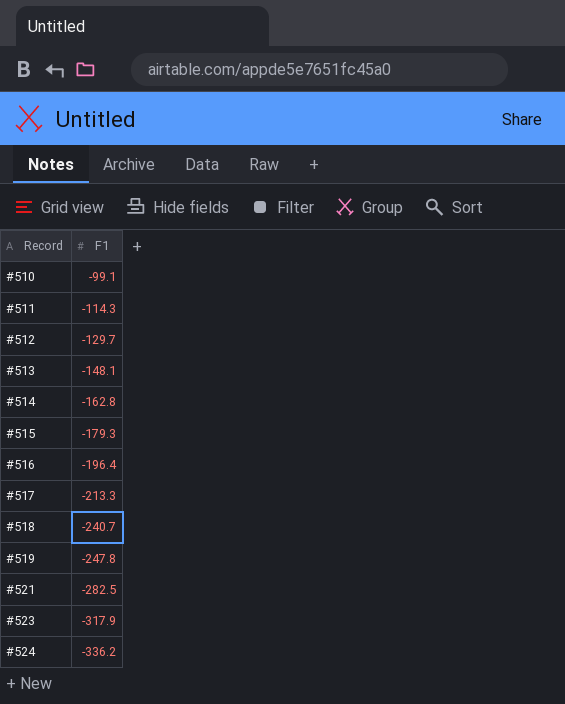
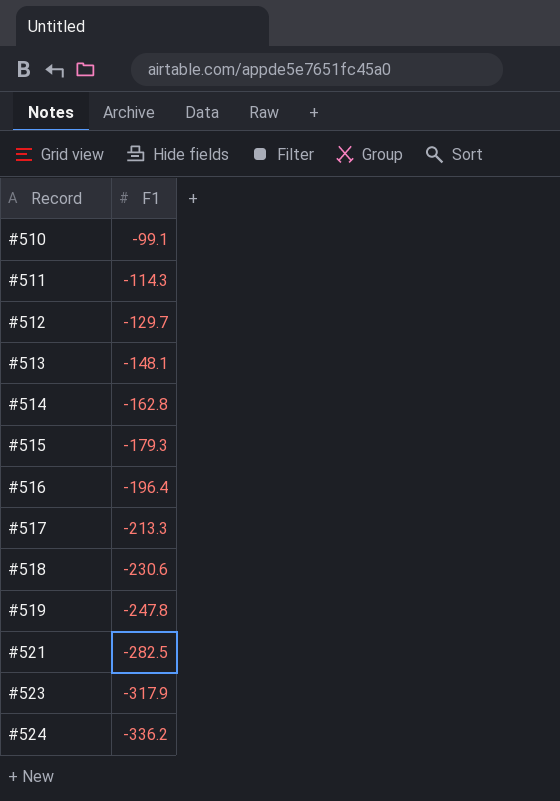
#518 | F1: -240.7 -> -230.6

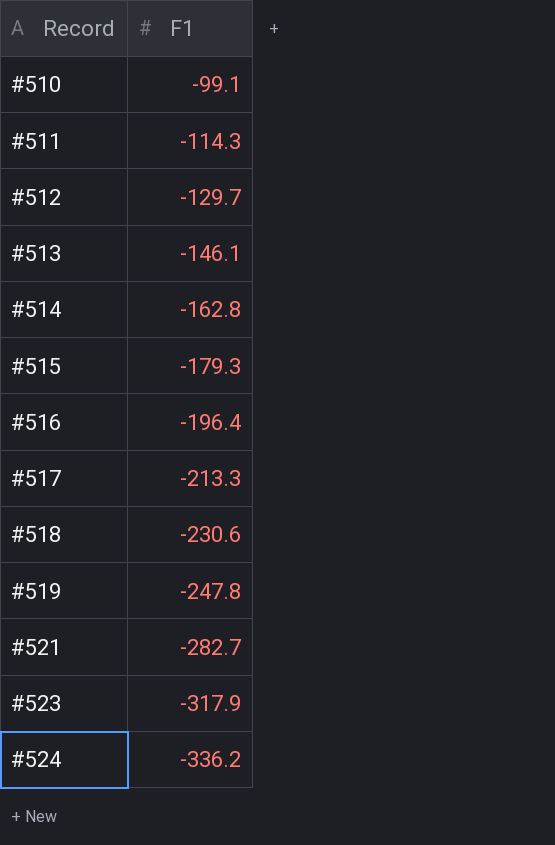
#513 | F1: -148.1 -> -146.1
#521 | F1: -282.5 -> -282.7

